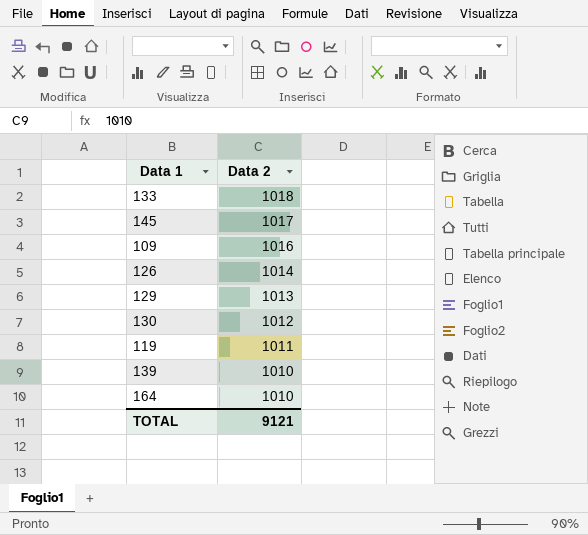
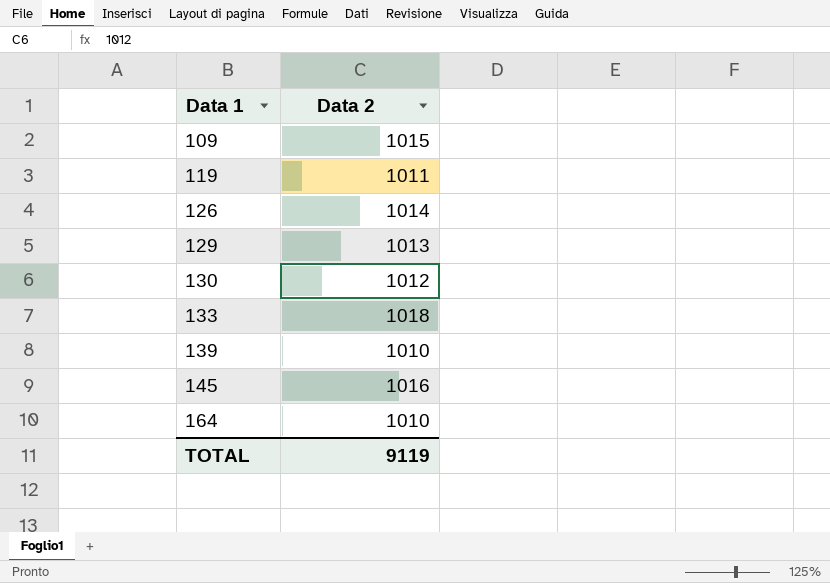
row order: Data 2 descending -> Data 1 ascending
109 | Data 2: 1016 -> 1015
145 | Data 2: 1017 -> 1016
TOTAL | Data 2: 9121 -> 9119

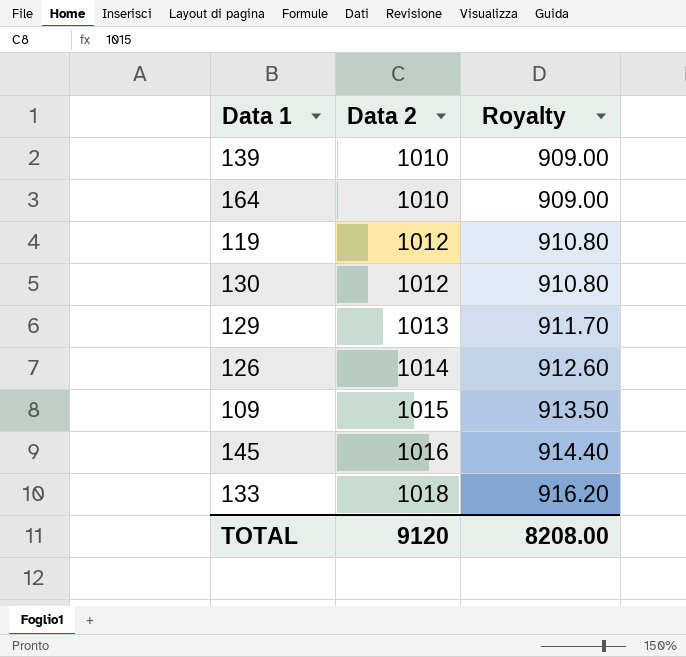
row order: Data 1 ascending -> Data 2 ascending
column Royalty | formula: none -> [Data 2] * 0.9
119 | Data 2: 1011 -> 1012
TOTAL | Data 2: 9119 -> 9120

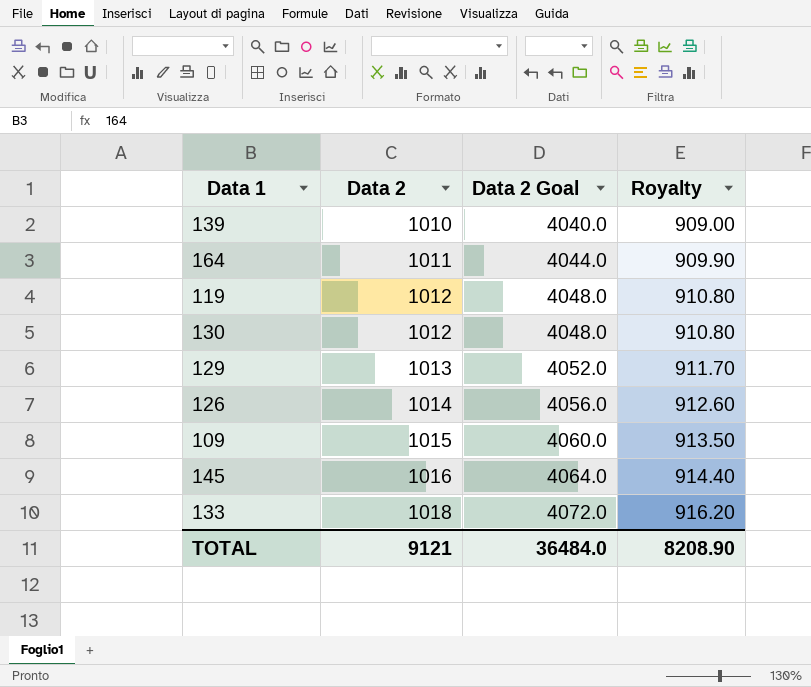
column Data 2 Goal | formula: none -> [Data 2] * 4
164 | Data 2: 1010 -> 1011
164 | Royalty: 909.00 -> 909.90
TOTAL | Data 2: 9120 -> 9121
TOTAL | Royalty: 8208.00 -> 8208.90

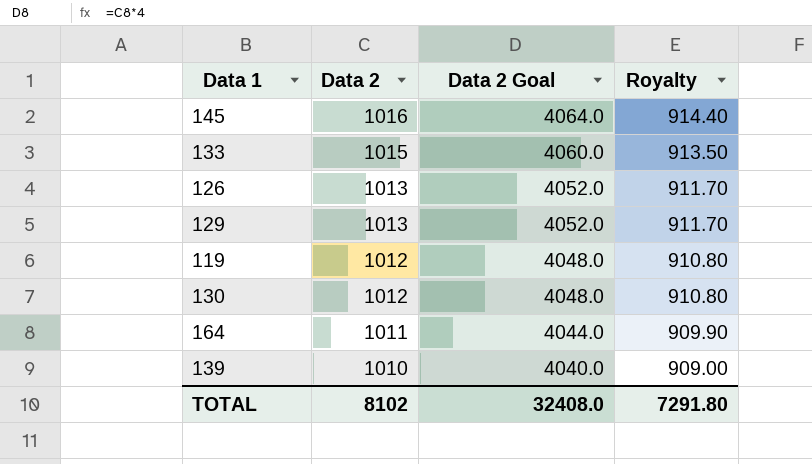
row order: Data 2 ascending -> Data 2 descending
row 109: 1015 | 4060.0 | 913.50 -> none
133 | Data 2: 1018 -> 1015
133 | Data 2 Goal: 4072.0 -> 4060.0
133 | Royalty: 916.20 -> 913.50
126 | Data 2: 1014 -> 1013
126 | Data 2 Goal: 4056.0 -> 4052.0
126 | Royalty: 912.60 -> 911.70
TOTAL | Data 2: 9121 -> 8102
TOTAL | Data 2 Goal: 36484.0 -> 32408.0
TOTAL | Royalty: 8208.90 -> 7291.80

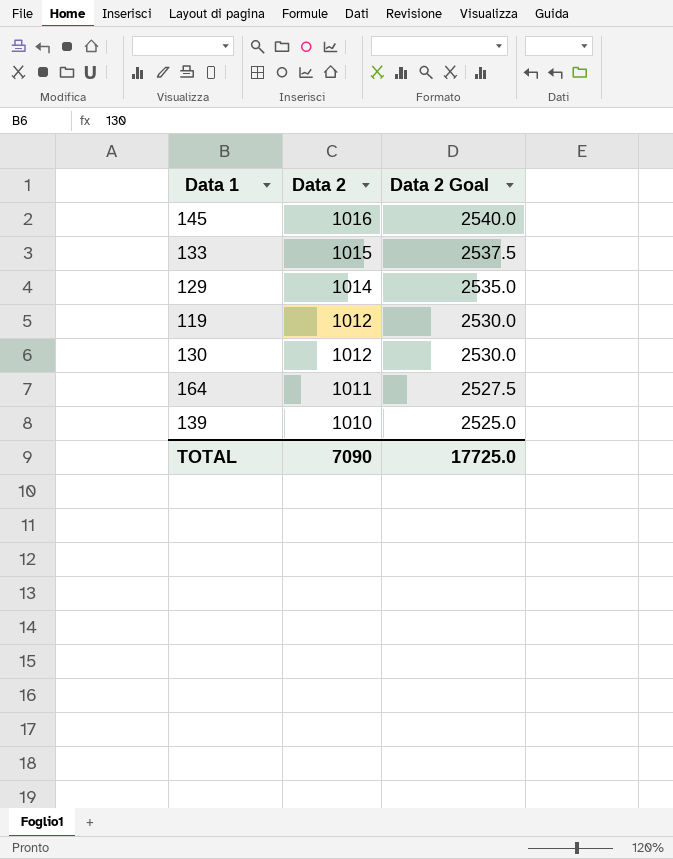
column Royalty | formula: [Data 2] * 0.9 -> none
column Data 2 Goal | formula: [Data 2] * 4 -> [Data 2] * 2.5
row 126: 1013 | 4052.0 | 911.70 -> none
129 | Data 2: 1013 -> 1014
TOTAL | Data 2: 8102 -> 7090
TOTAL | Data 2 Goal: 32408.0 -> 17725.0

